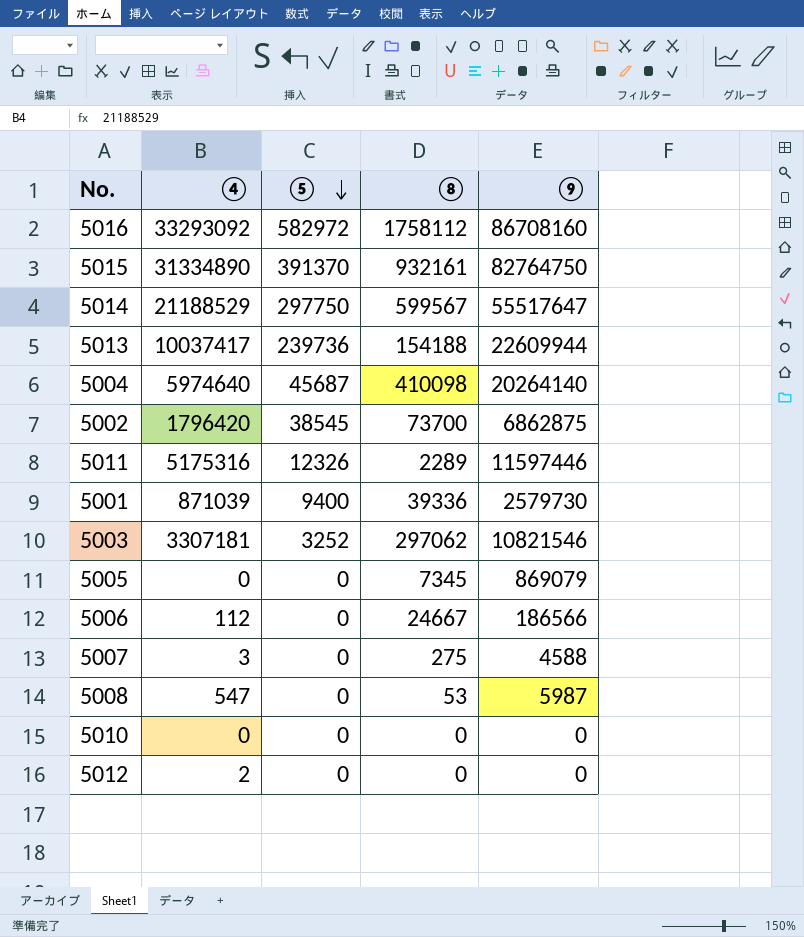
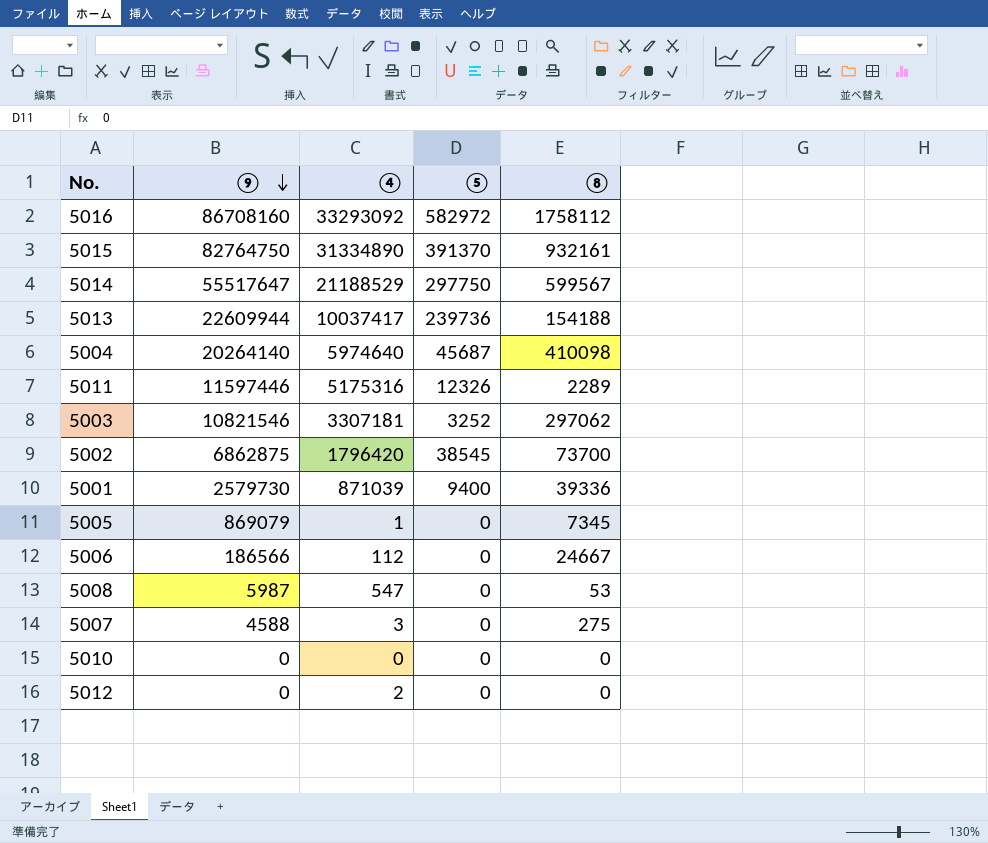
row order: ⑤ descending -> ⑨ descending
column ⑨ | position: 5 -> 2
5005 | ④: 0 -> 1

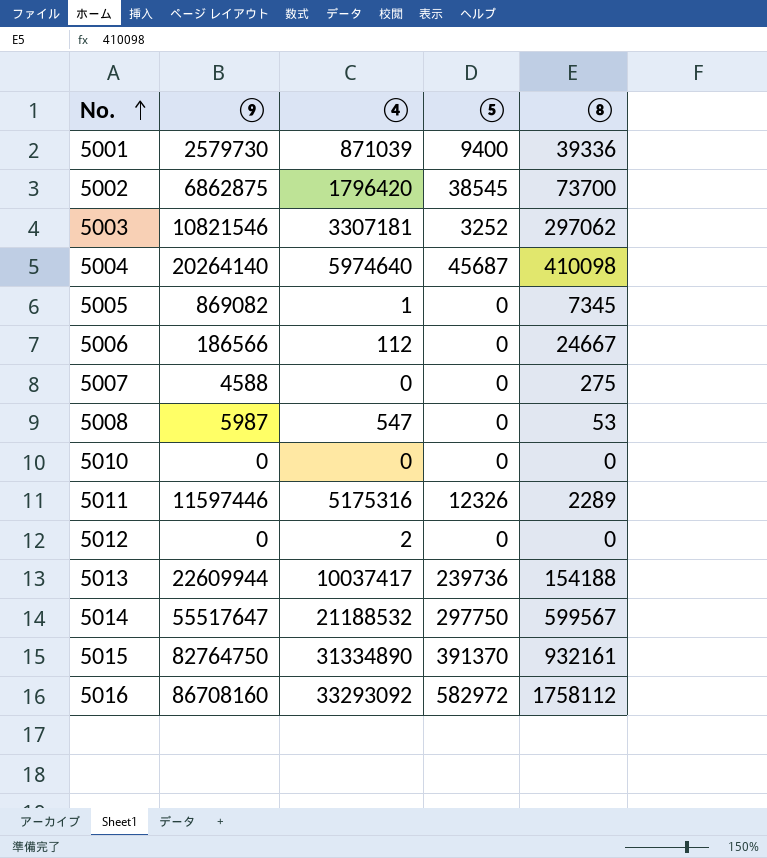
row order: ⑨ descending -> No. ascending
5005 | ⑨: 869079 -> 869082
5007 | ④: 3 -> 0
5014 | ④: 21188529 -> 21188532

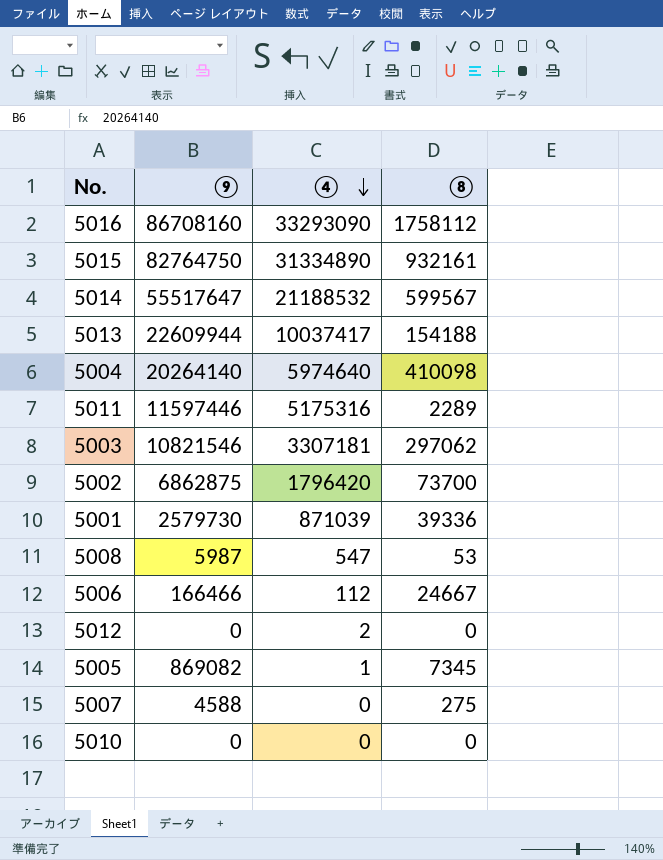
row order: No. ascending -> ④ descending
column ⑤ | position: 4 -> none
5016 | ④: 33293092 -> 33293090
5006 | ⑨: 186566 -> 166466

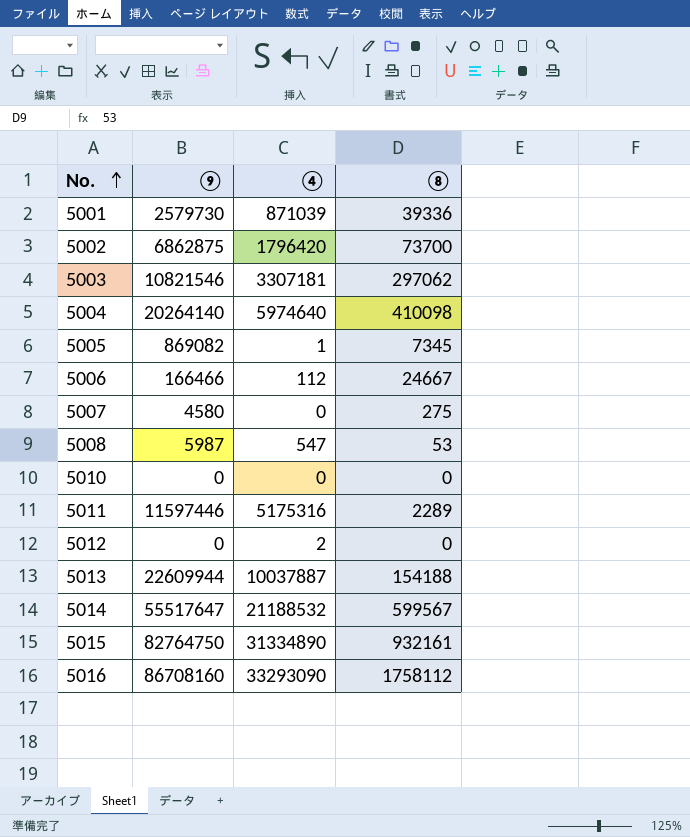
row order: ④ descending -> No. ascending
5007 | ⑨: 4588 -> 4580
5013 | ④: 10037417 -> 10037887

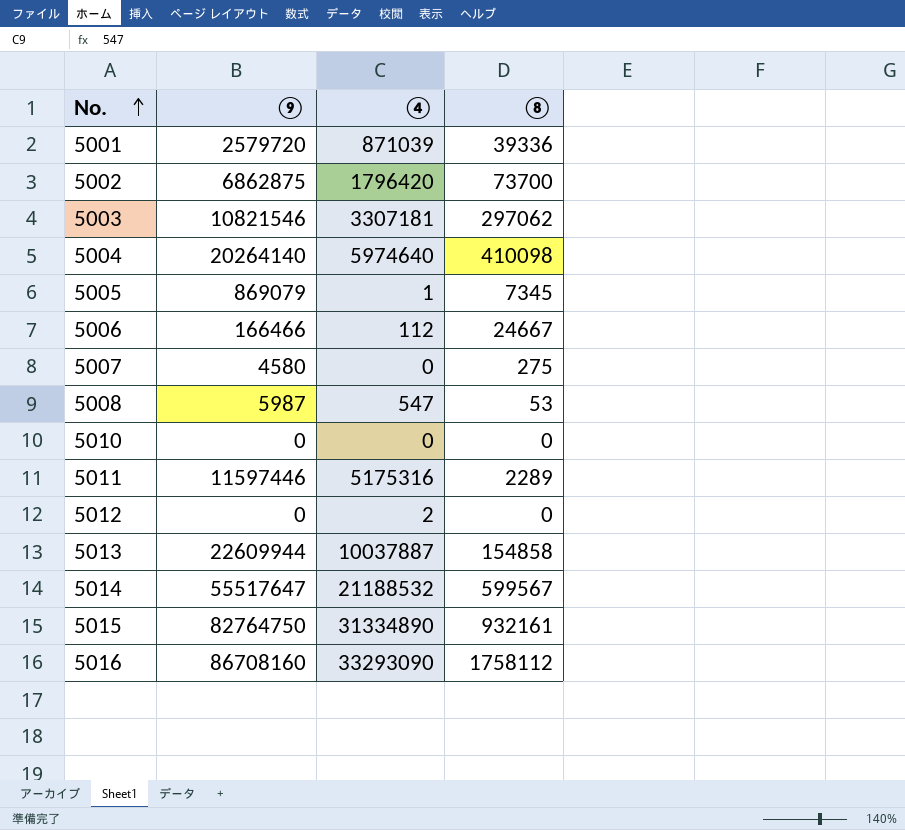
5001 | ⑨: 2579730 -> 2579720
5005 | ⑨: 869082 -> 869079
5013 | ⑧: 154188 -> 154858

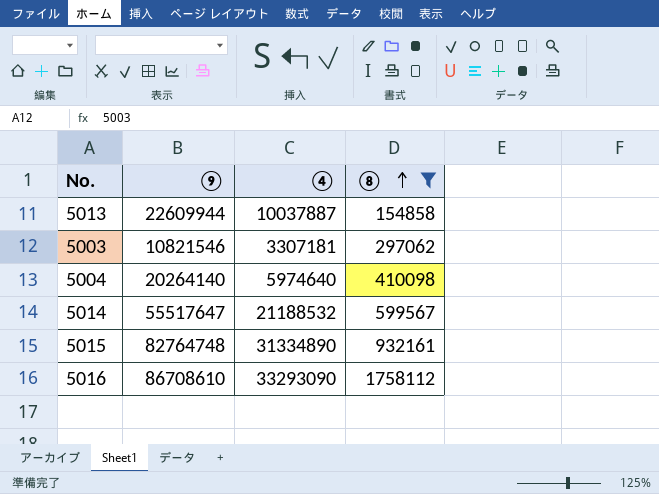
filter: none -> ⑧ >= 154858
row order: No. ascending -> ⑧ ascending
5015 | ⑨: 82764750 -> 82764748
5016 | ⑨: 86708160 -> 86708610

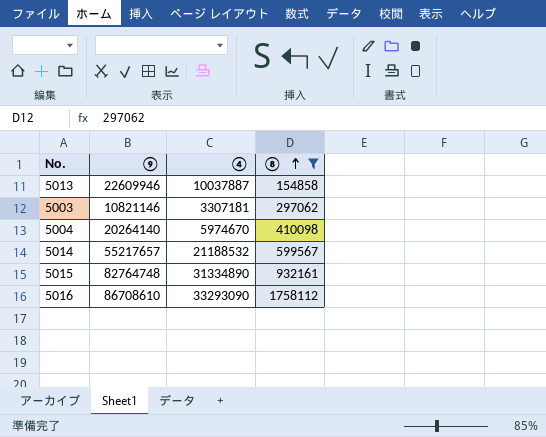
5013 | ⑨: 22609944 -> 22609946
5003 | ⑨: 10821546 -> 10821146
5004 | ④: 5974640 -> 5974670
5014 | ⑨: 55517647 -> 55217657

